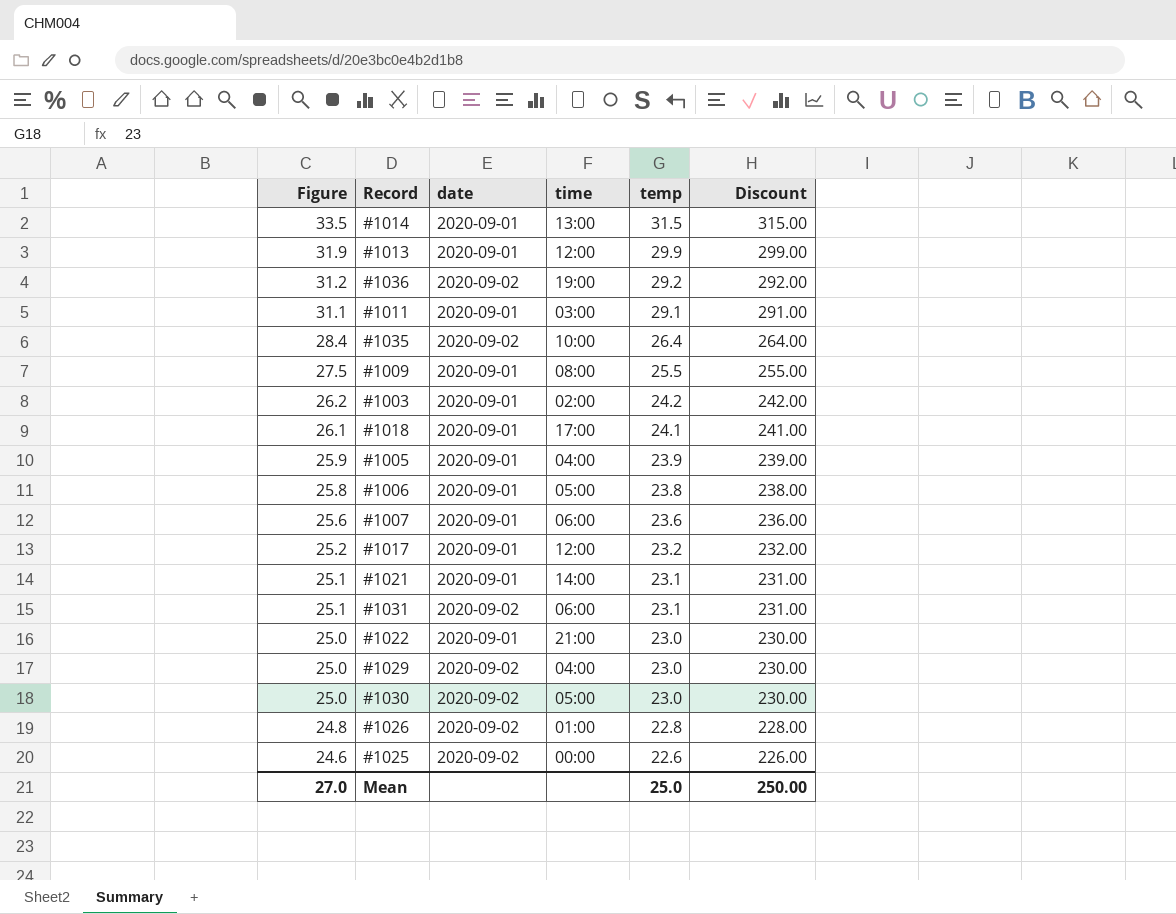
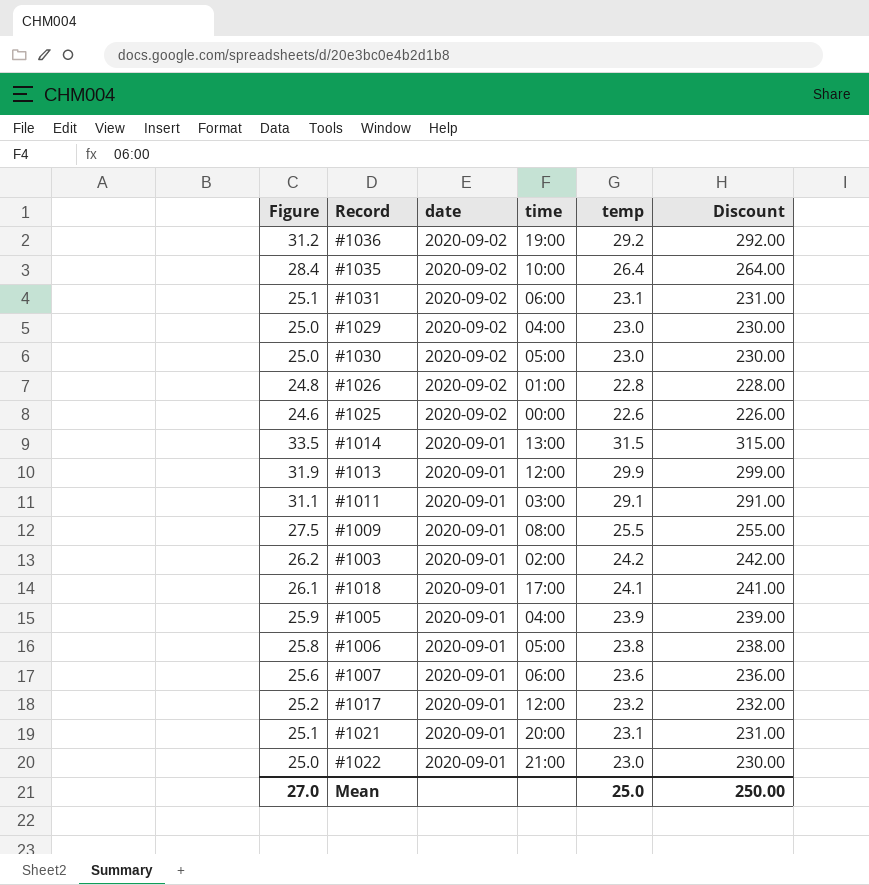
row order: Figure descending -> date descending
#1021 | time: 14:00 -> 20:00

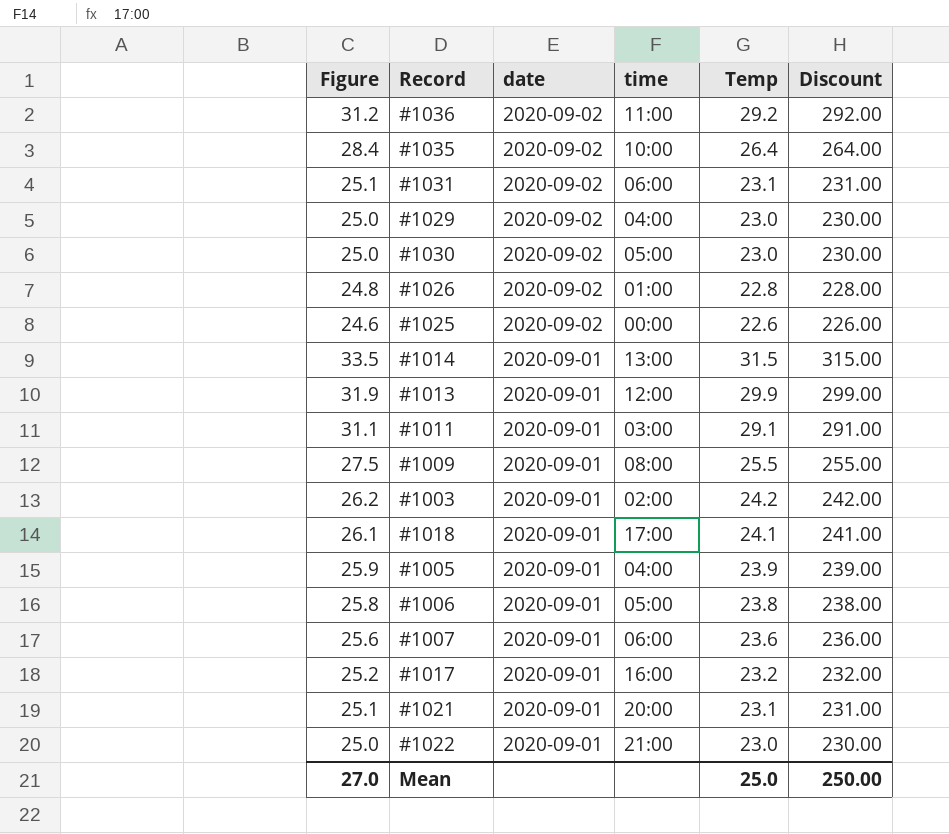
column name: temp -> Temp
#1036 | time: 19:00 -> 11:00
#1017 | time: 12:00 -> 16:00

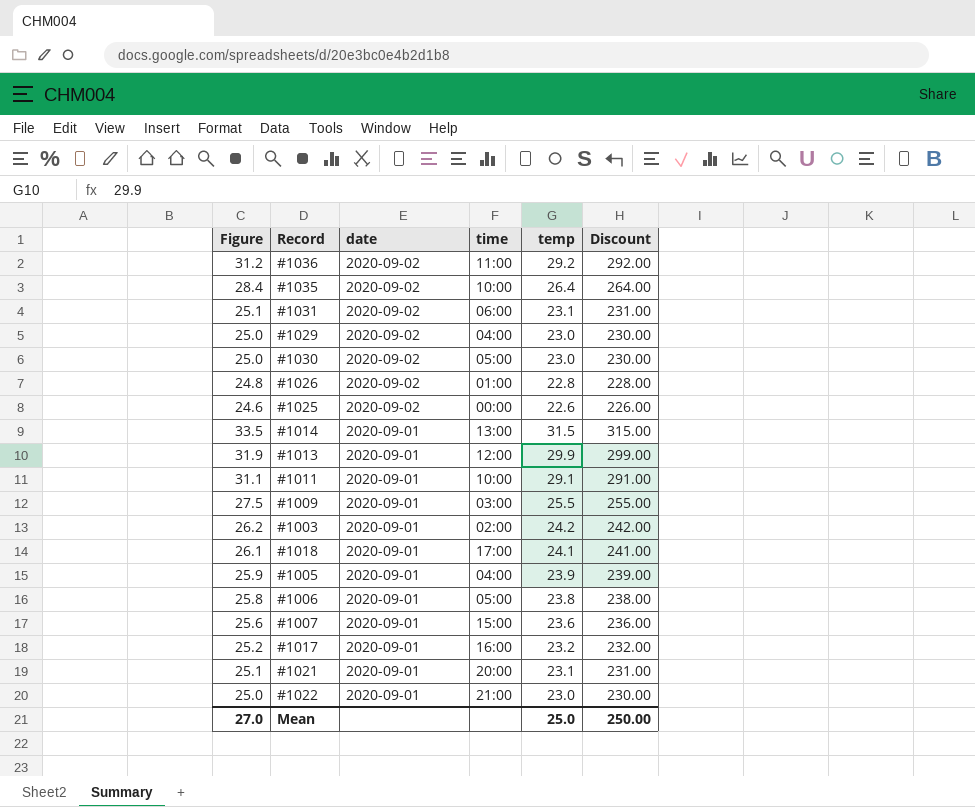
column name: Temp -> temp
#1011 | time: 03:00 -> 10:00
#1009 | time: 08:00 -> 03:00
#1007 | time: 06:00 -> 15:00

